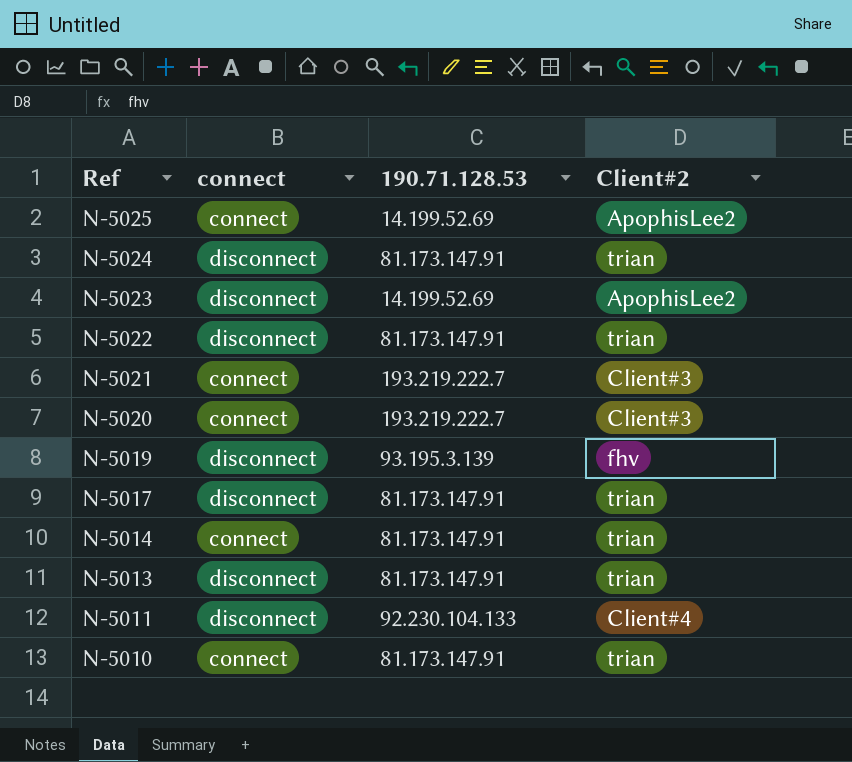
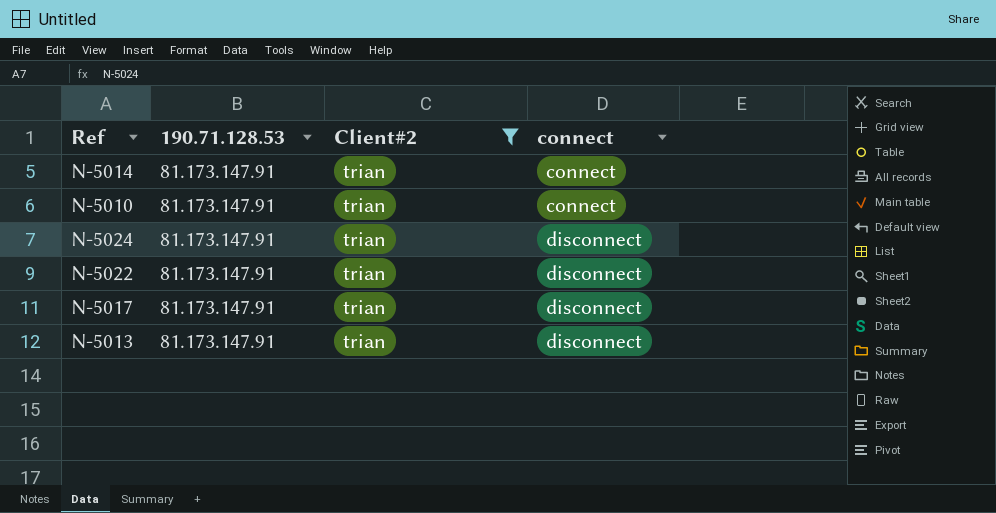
filter: none -> Client#2 = trian
row order: Ref descending -> connect ascending
column connect | position: 2 -> 4

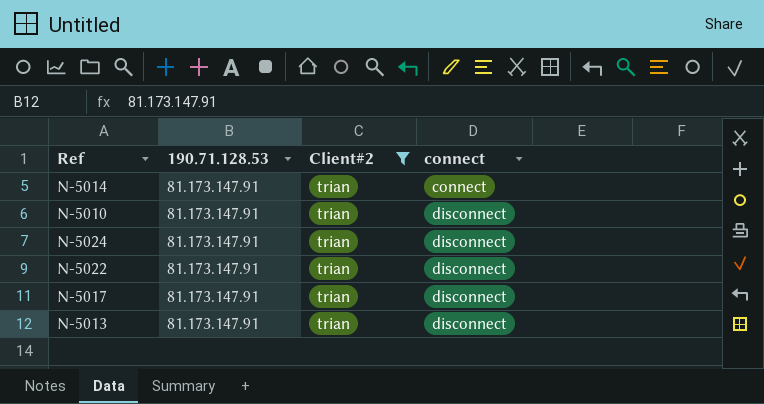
N-5010 | connect: connect -> disconnect

